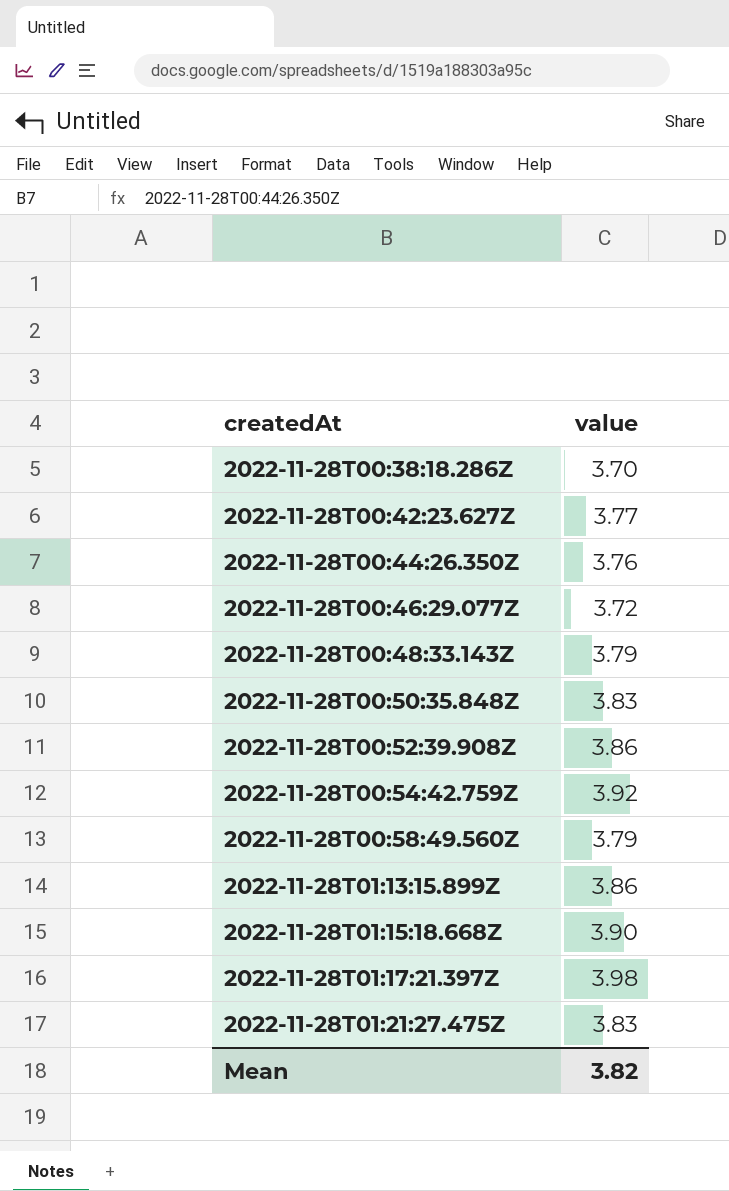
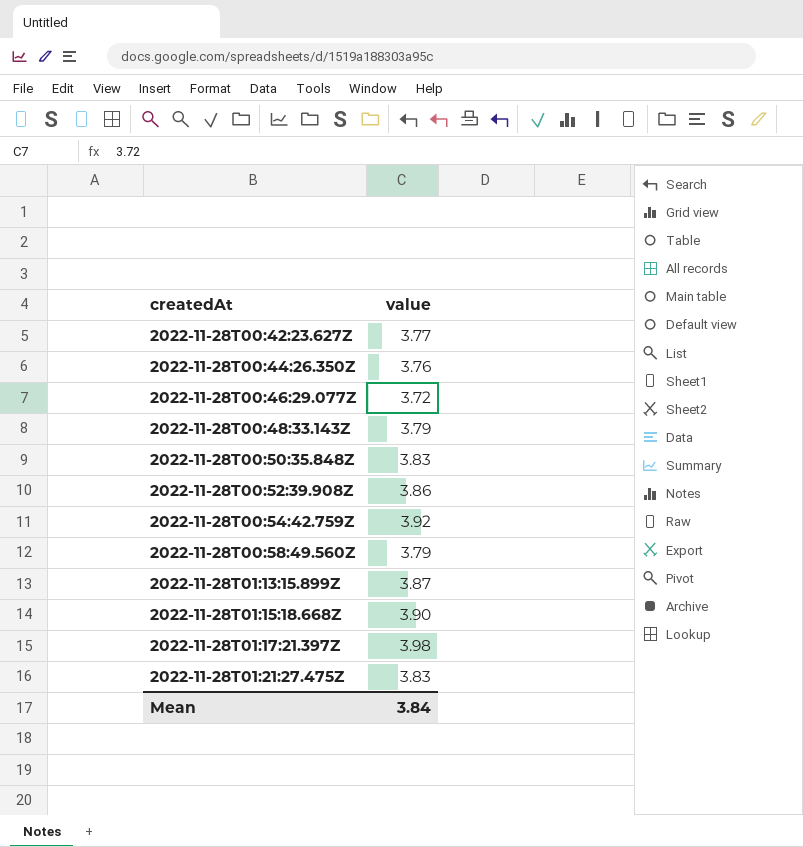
row 2022-11-28T00:38:18.286Z: 3.70 -> none
2022-11-28T01:13:15.899Z | value: 3.86 -> 3.87
Mean | value: 3.82 -> 3.84

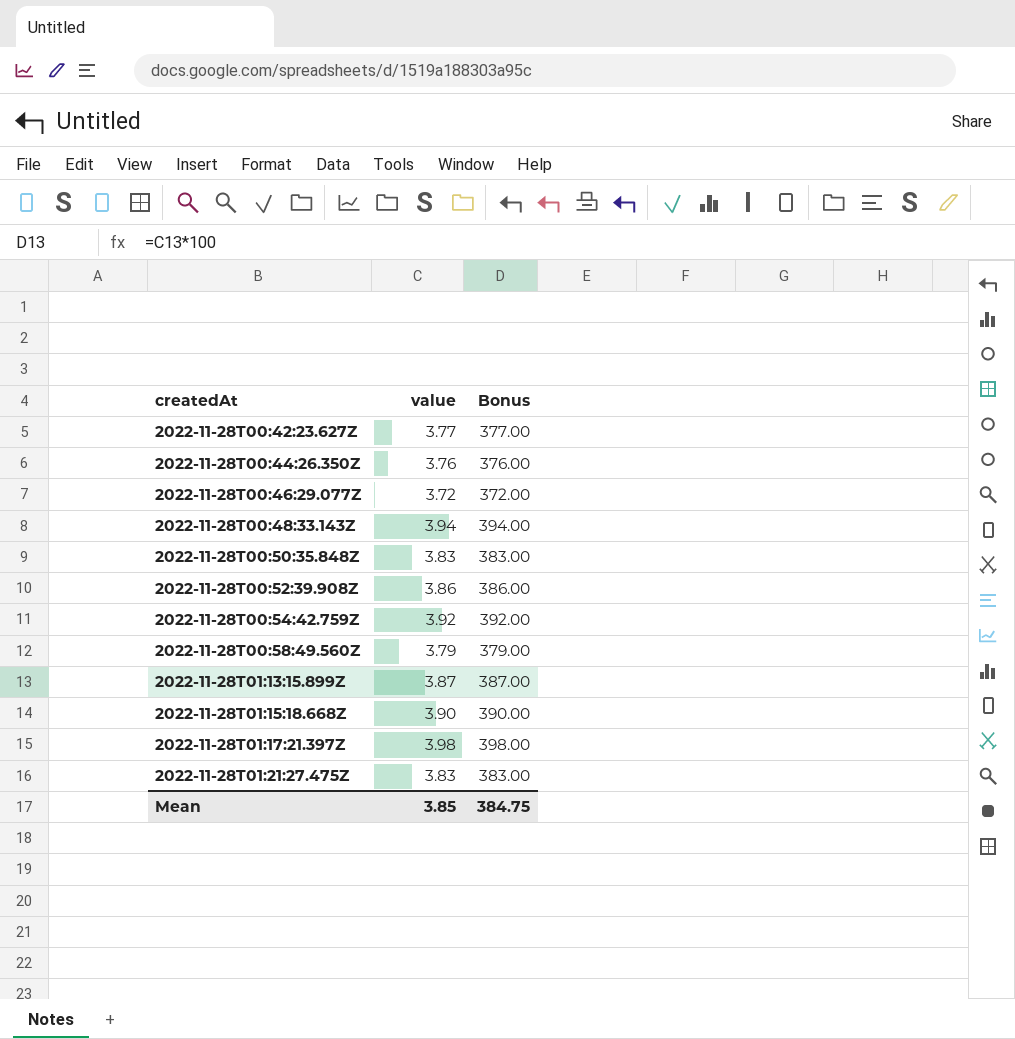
column Bonus | formula: none -> [value] * 100
2022-11-28T00:48:33.143Z | value: 3.79 -> 3.94
Mean | value: 3.84 -> 3.85

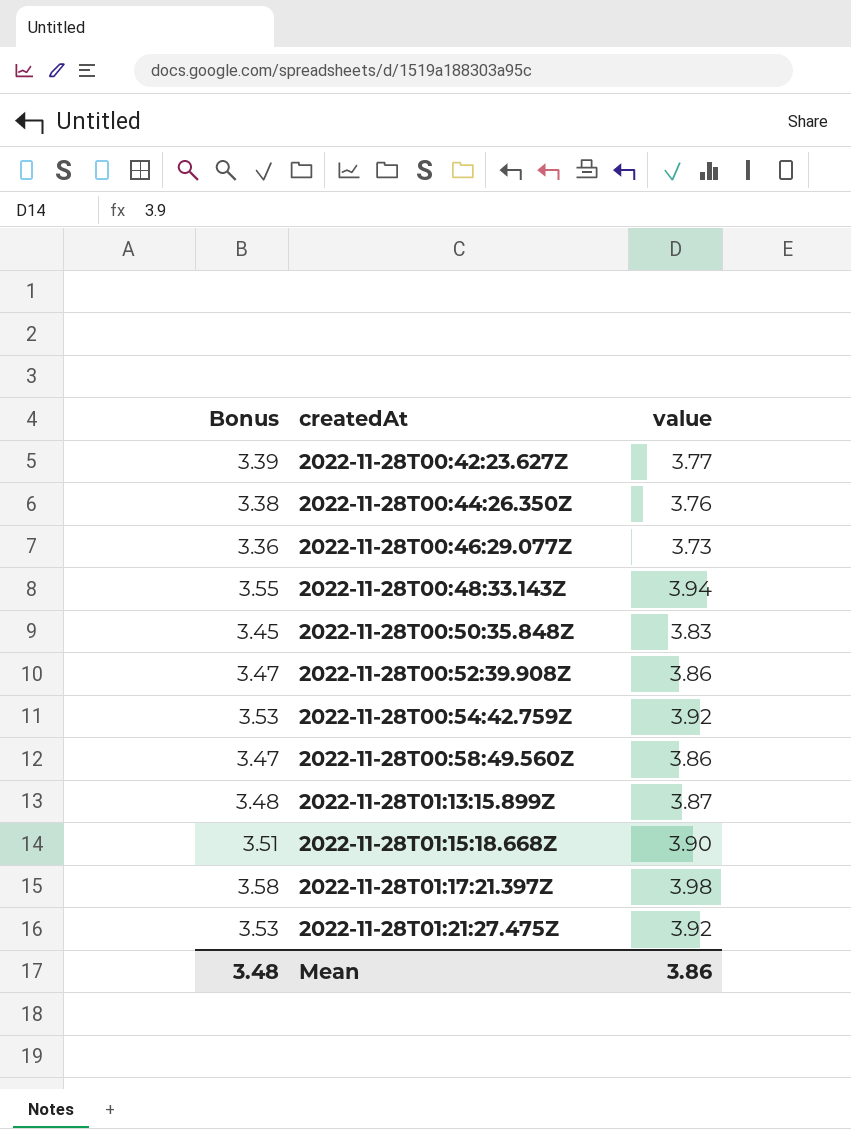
column Bonus | formula: [value] * 100 -> [value] * 0.9
column Bonus | position: 3 -> 1
2022-11-28T00:46:29.077Z | value: 3.72 -> 3.73
2022-11-28T00:58:49.560Z | value: 3.79 -> 3.86
2022-11-28T01:21:27.475Z | value: 3.83 -> 3.92
Mean | Bonus: 384.75 -> 3.48
Mean | value: 3.85 -> 3.86

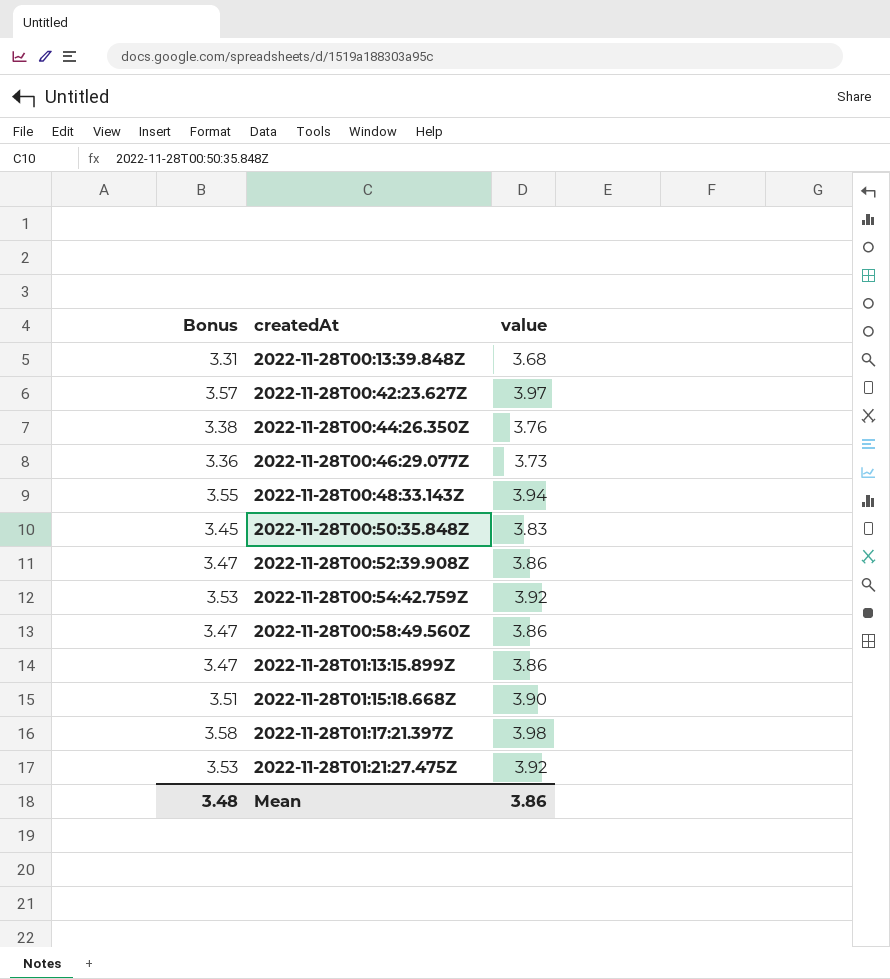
row 2022-11-28T00:13:39.848Z: none -> 3.31 | 3.68
2022-11-28T00:42:23.627Z | Bonus: 3.39 -> 3.57
2022-11-28T00:42:23.627Z | value: 3.77 -> 3.97
2022-11-28T01:13:15.899Z | Bonus: 3.48 -> 3.47
2022-11-28T01:13:15.899Z | value: 3.87 -> 3.86

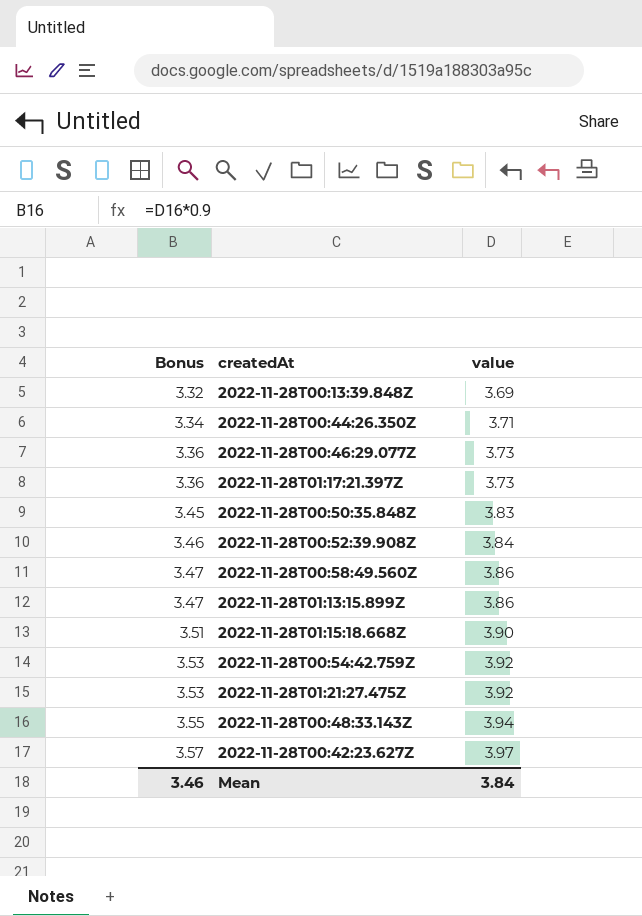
row order: createdAt ascending -> Bonus ascending
2022-11-28T00:13:39.848Z | Bonus: 3.31 -> 3.32
2022-11-28T00:13:39.848Z | value: 3.68 -> 3.69
2022-11-28T00:44:26.350Z | Bonus: 3.38 -> 3.34
2022-11-28T00:44:26.350Z | value: 3.76 -> 3.71
2022-11-28T01:17:21.397Z | Bonus: 3.58 -> 3.36
2022-11-28T01:17:21.397Z | value: 3.98 -> 3.73
2022-11-28T00:52:39.908Z | Bonus: 3.47 -> 3.46
2022-11-28T00:52:39.908Z | value: 3.86 -> 3.84
Mean | Bonus: 3.48 -> 3.46
Mean | value: 3.86 -> 3.84

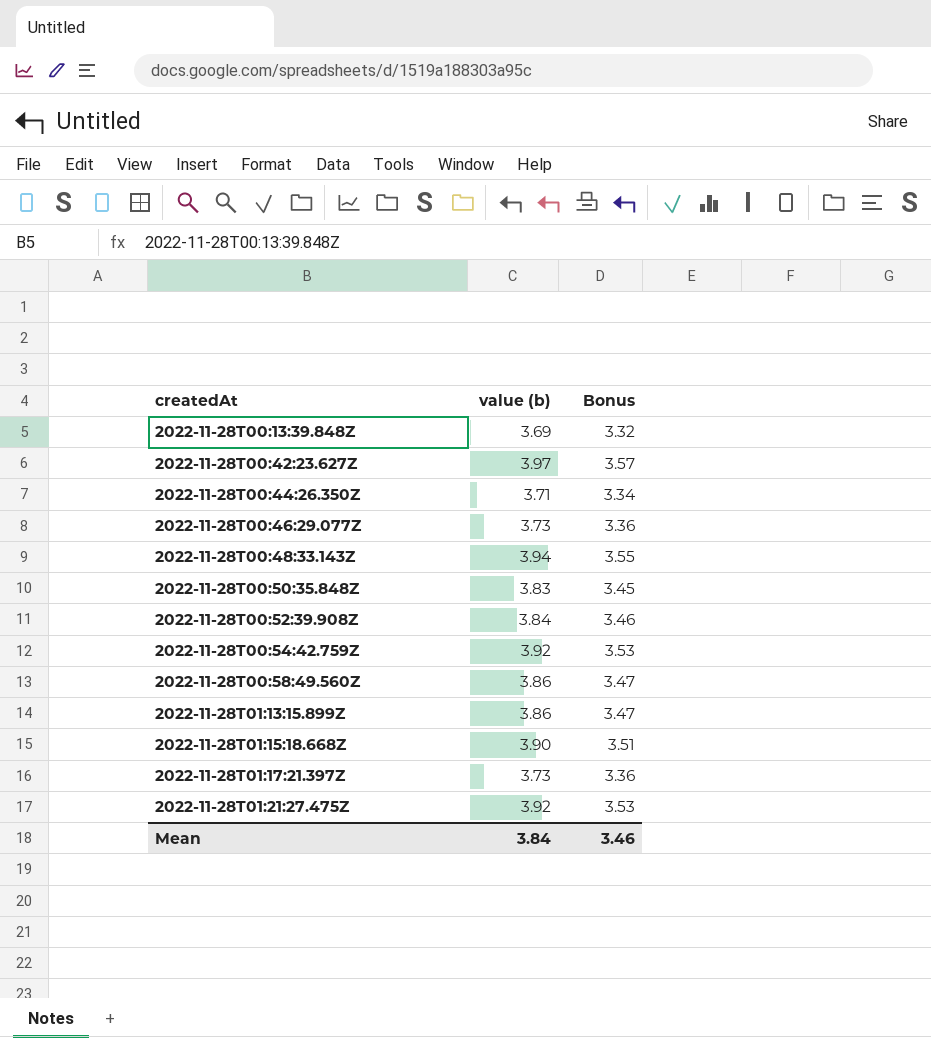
row order: Bonus ascending -> createdAt ascending
column name: value -> value (b)
column Bonus | position: 1 -> 3

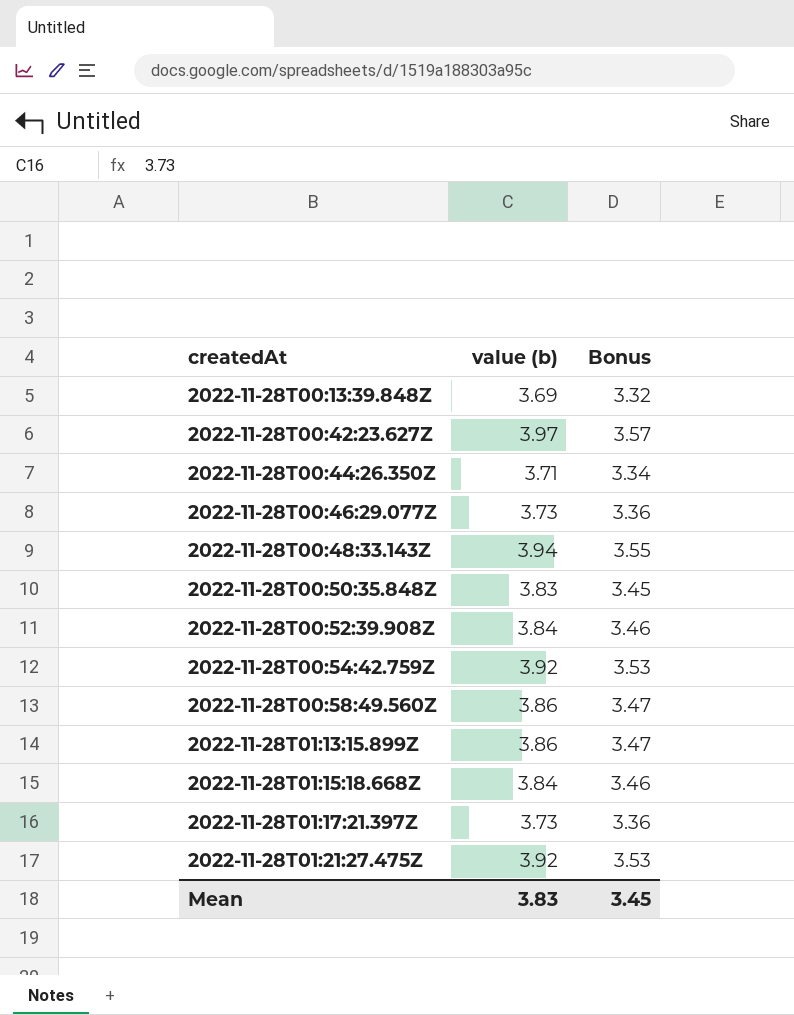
2022-11-28T01:15:18.668Z | value (b): 3.90 -> 3.84
2022-11-28T01:15:18.668Z | Bonus: 3.51 -> 3.46
Mean | value (b): 3.84 -> 3.83
Mean | Bonus: 3.46 -> 3.45

